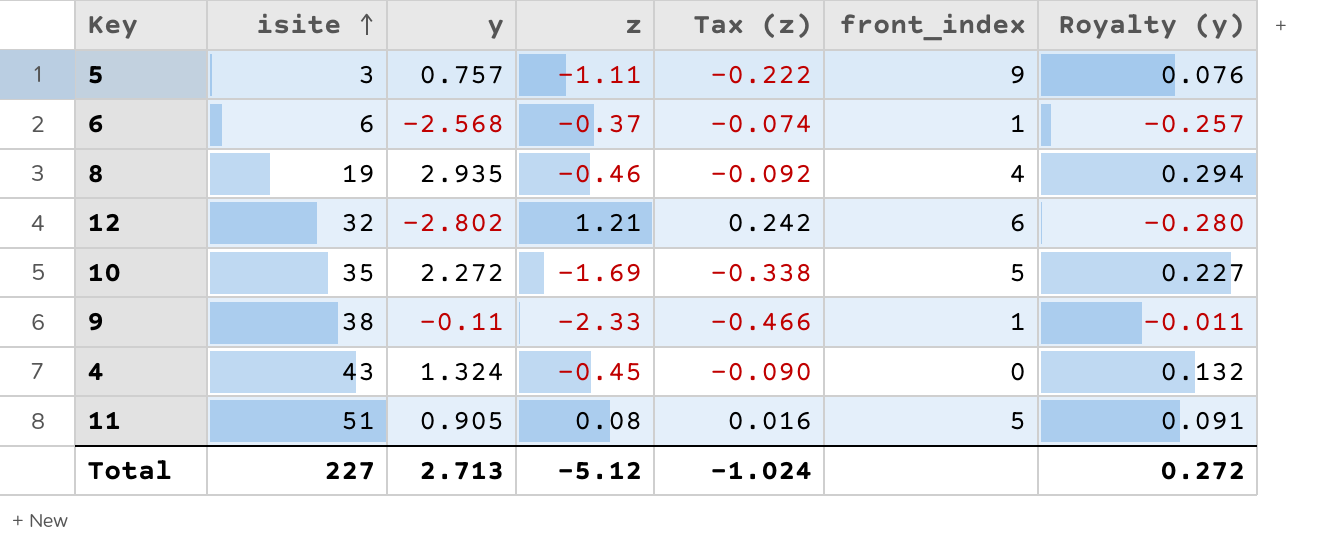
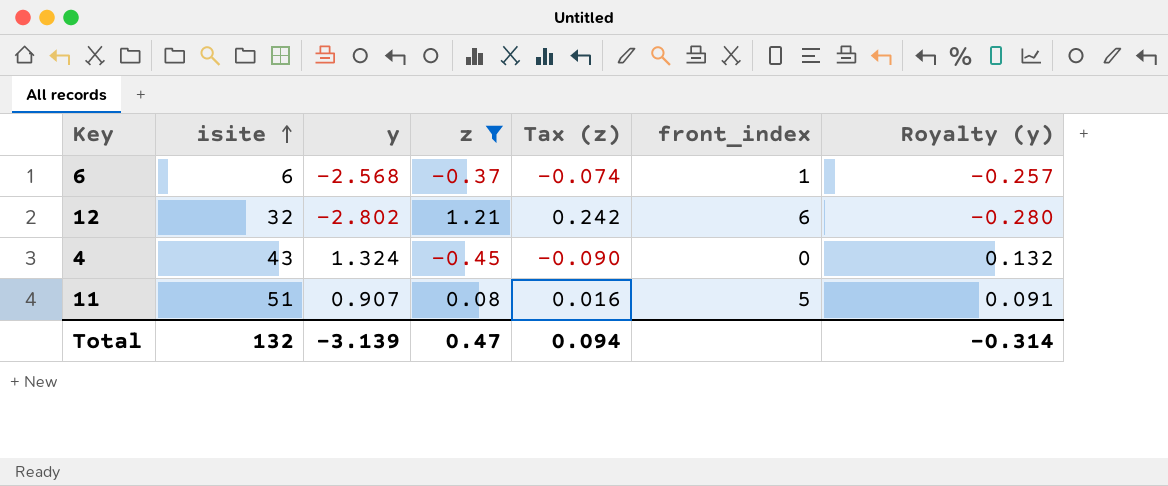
filter: none -> z >= -0.45
11 | y: 0.905 -> 0.907
Total | isite: 227 -> 132
Total | y: 2.713 -> -3.139
Total | z: -5.12 -> 0.47
Total | Tax (z): -1.024 -> 0.094
Total | Royalty (y): 0.272 -> -0.314

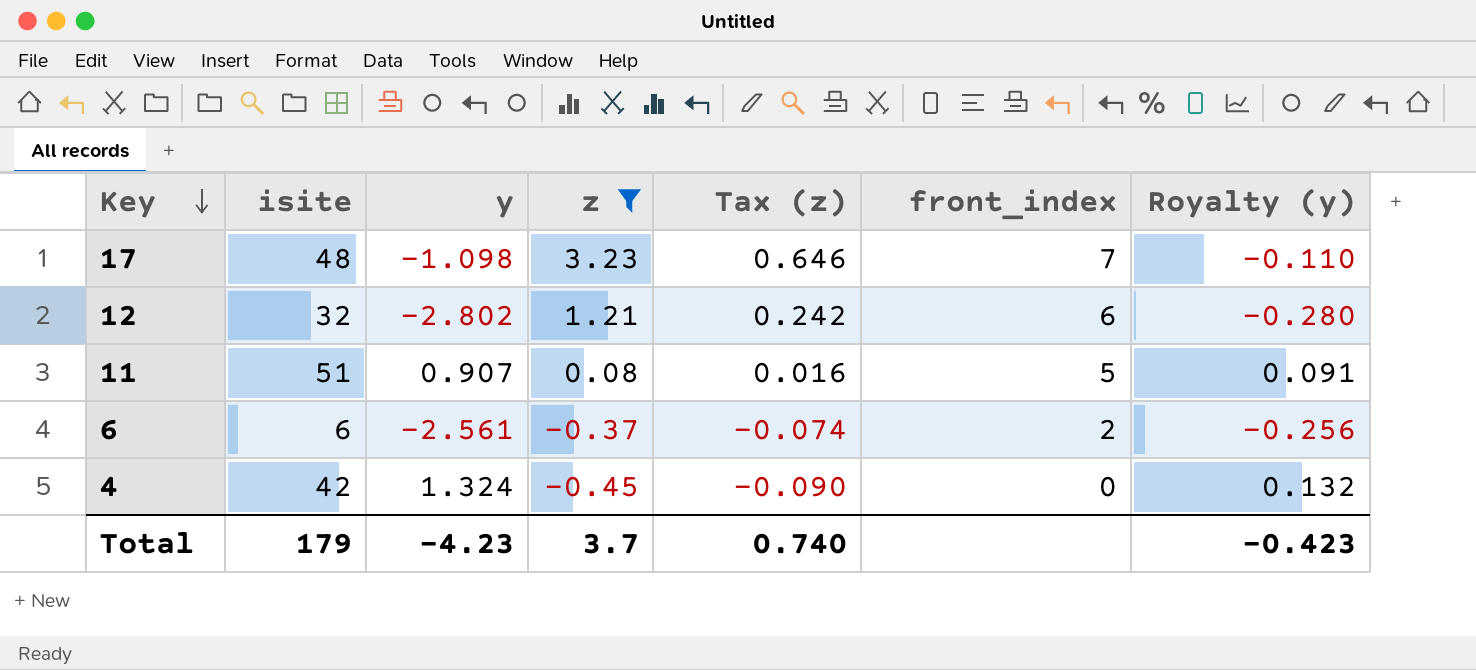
row order: isite ascending -> Key descending
row 17: none -> 48 | -1.098 | 3.23 | 0.646 | 7 | -0.110
6 | y: -2.568 -> -2.561
6 | front_index: 1 -> 2
6 | Royalty (y): -0.257 -> -0.256
4 | isite: 43 -> 42
Total | isite: 132 -> 179
Total | y: -3.139 -> -4.23
Total | z: 0.47 -> 3.7
Total | Tax (z): 0.094 -> 0.740
Total | Royalty (y): -0.314 -> -0.423

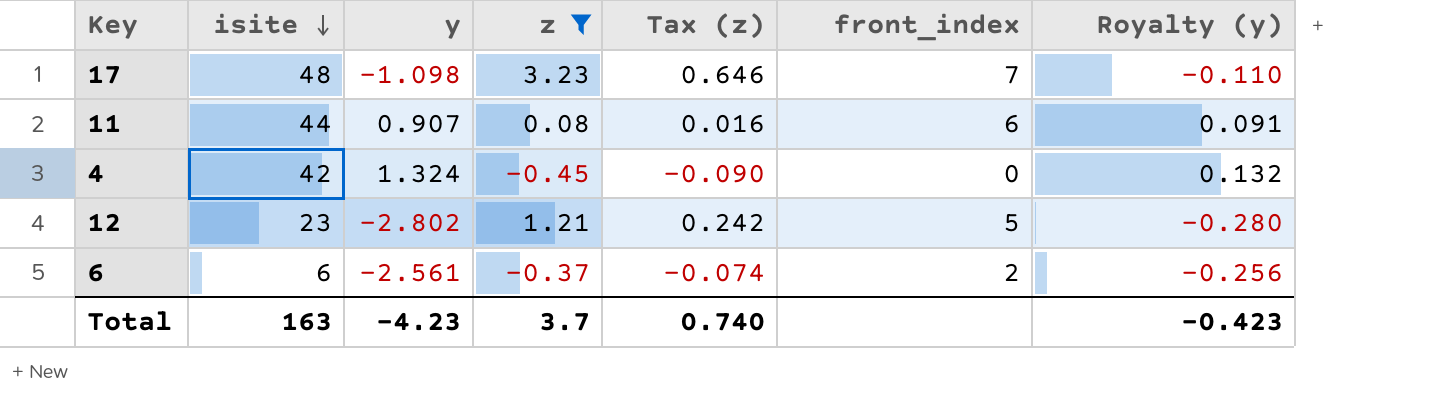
row order: Key descending -> isite descending
11 | isite: 51 -> 44
11 | front_index: 5 -> 6
12 | isite: 32 -> 23
12 | front_index: 6 -> 5
Total | isite: 179 -> 163

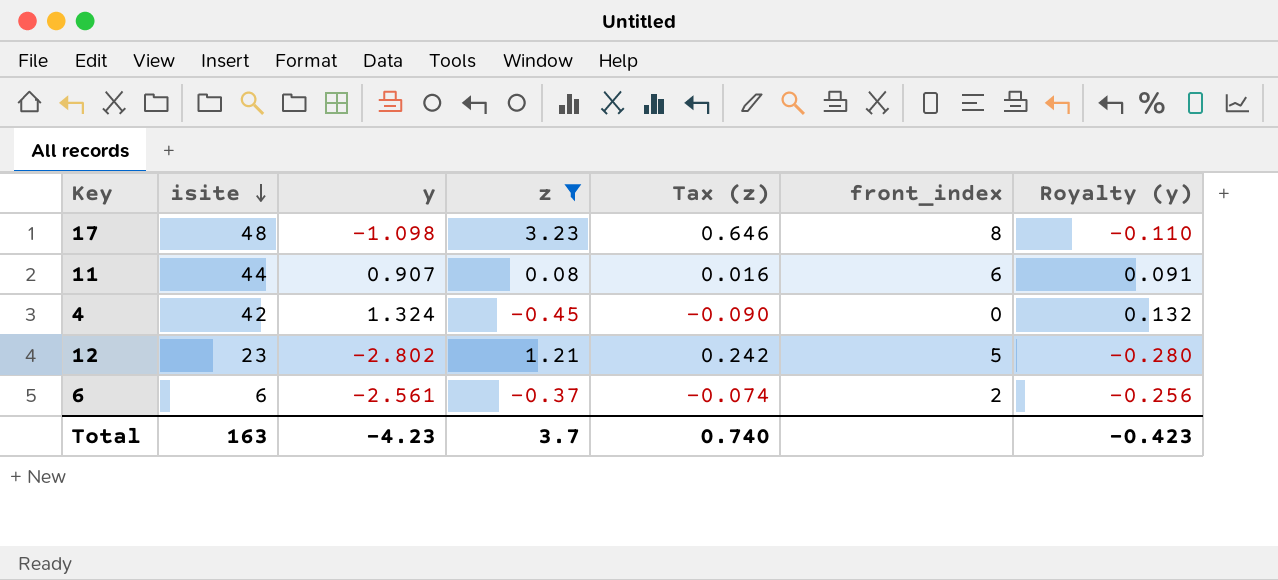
17 | front_index: 7 -> 8

